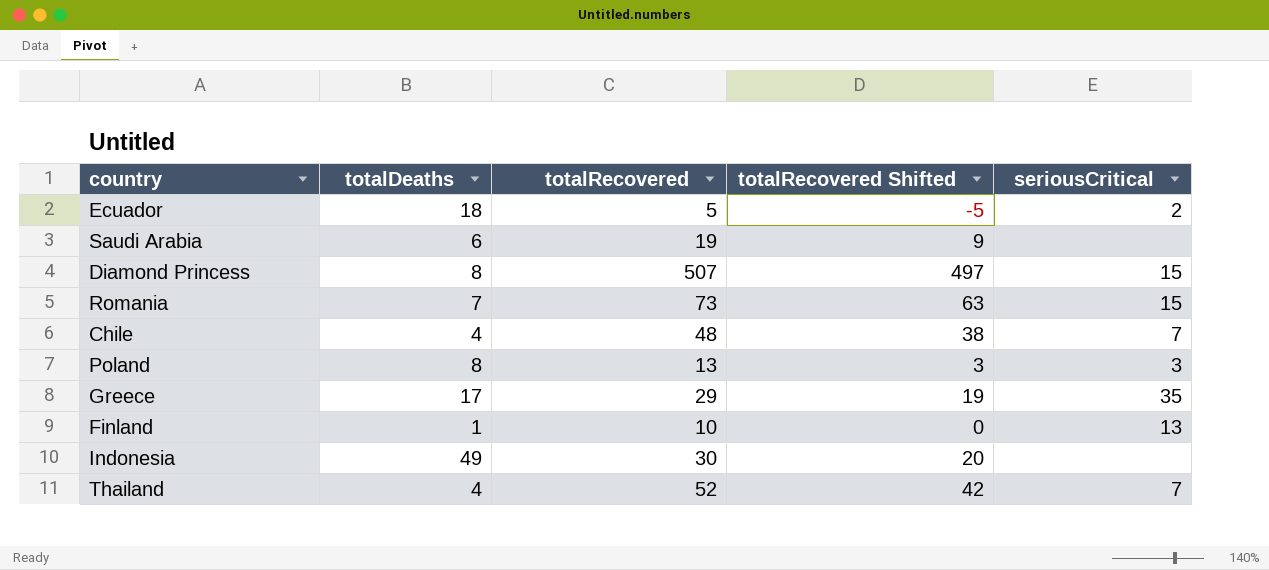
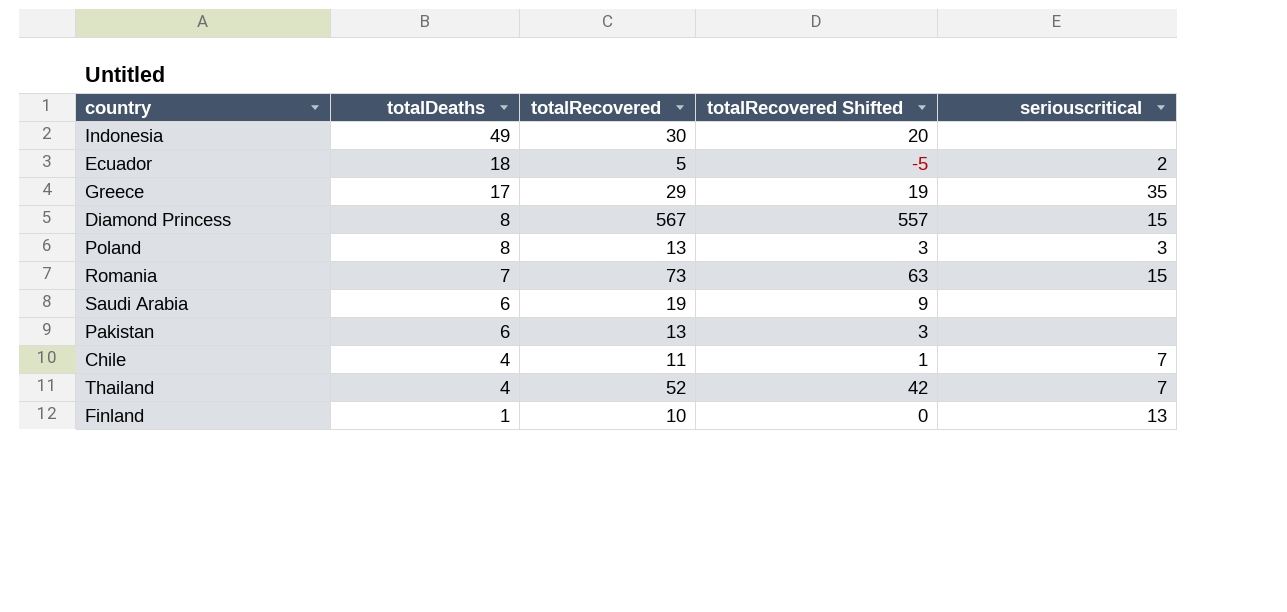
row order: none -> totalDeaths descending
column name: seriousCritical -> seriouscritical
Diamond Princess | totalRecovered: 507 -> 567
Diamond Princess | totalRecovered Shifted: 497 -> 557
row Pakistan: none -> 6 | 13 | 3 | none
Chile | totalRecovered: 48 -> 11
Chile | totalRecovered Shifted: 38 -> 1

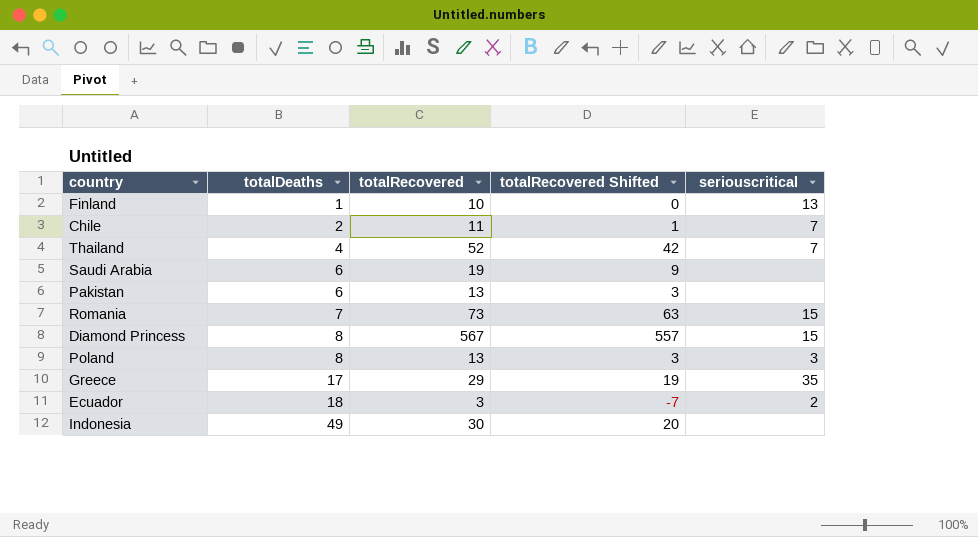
row order: totalDeaths descending -> totalDeaths ascending
Chile | totalDeaths: 4 -> 2
Ecuador | totalRecovered: 5 -> 3
Ecuador | totalRecovered Shifted: -5 -> -7

